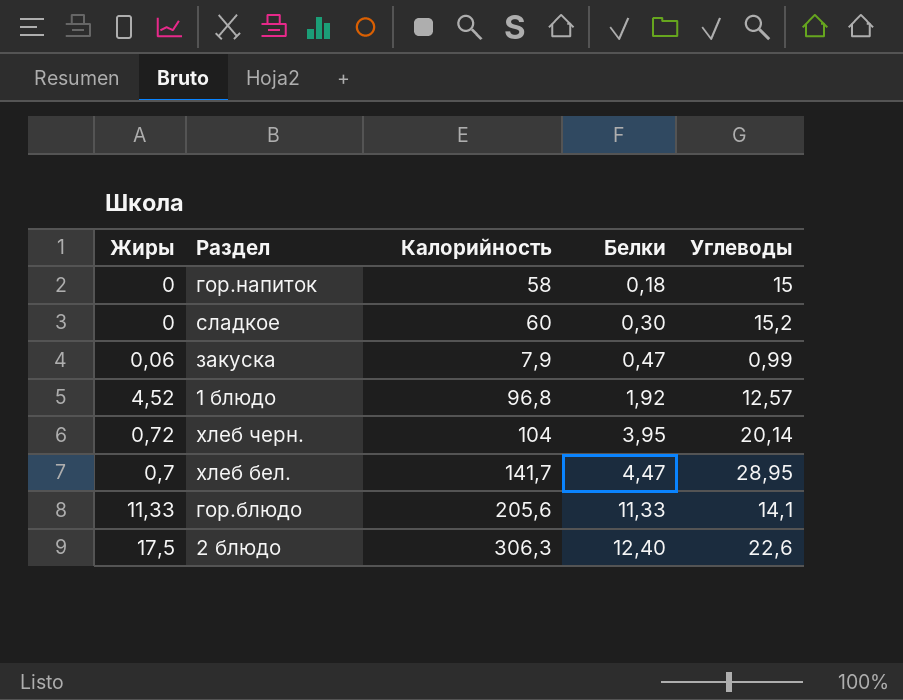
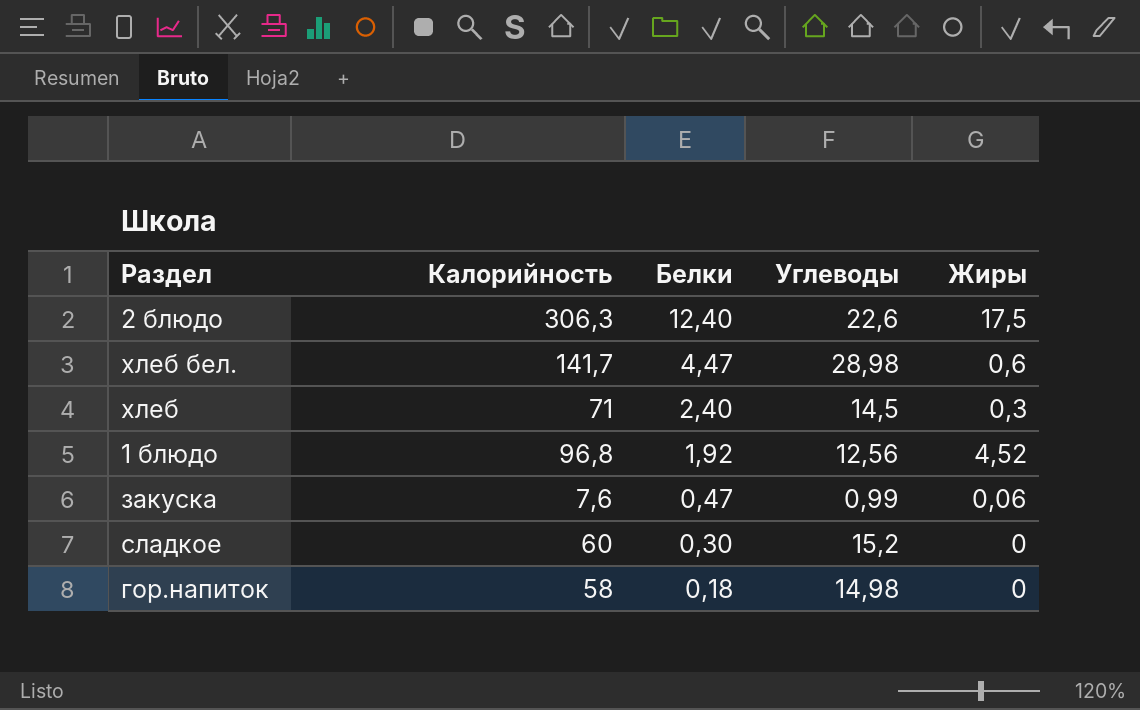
row order: Белки ascending -> Белки descending
column Жиры | position: 1 -> 5
row хлеб черн.: 0,72 | 104 | 3,95 | 20,14 -> none
row гор.блюдо: 11,33 | 205,6 | 11,33 | 14,1 -> none
хлеб бел. | Углеводы: 28,95 -> 28,98
хлеб бел. | Жиры: 0,7 -> 0,6
row хлеб: none -> 71 | 2,40 | 14,5 | 0,3
1 блюдо | Углеводы: 12,57 -> 12,56
закуска | Калорийность: 7,9 -> 7,6
гор.напиток | Углеводы: 15 -> 14,98

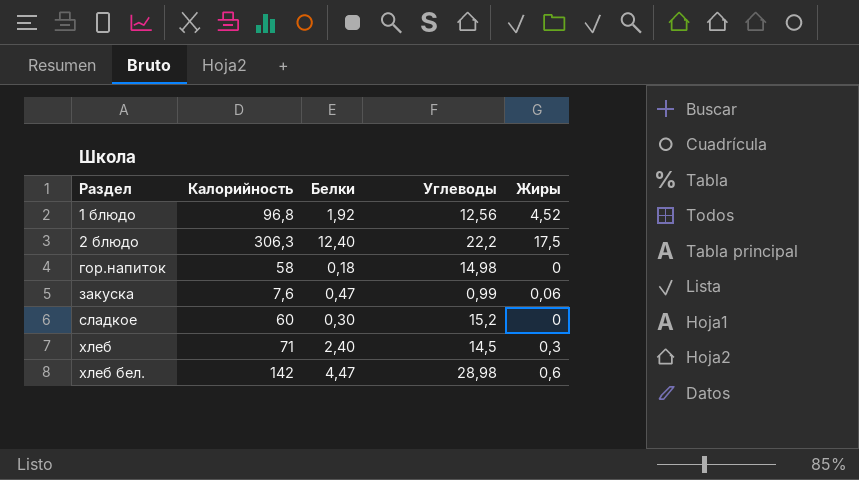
row order: Белки descending -> Раздел ascending
2 блюдо | Углеводы: 22,6 -> 22,2
хлеб бел. | Калорийность: 141,7 -> 142

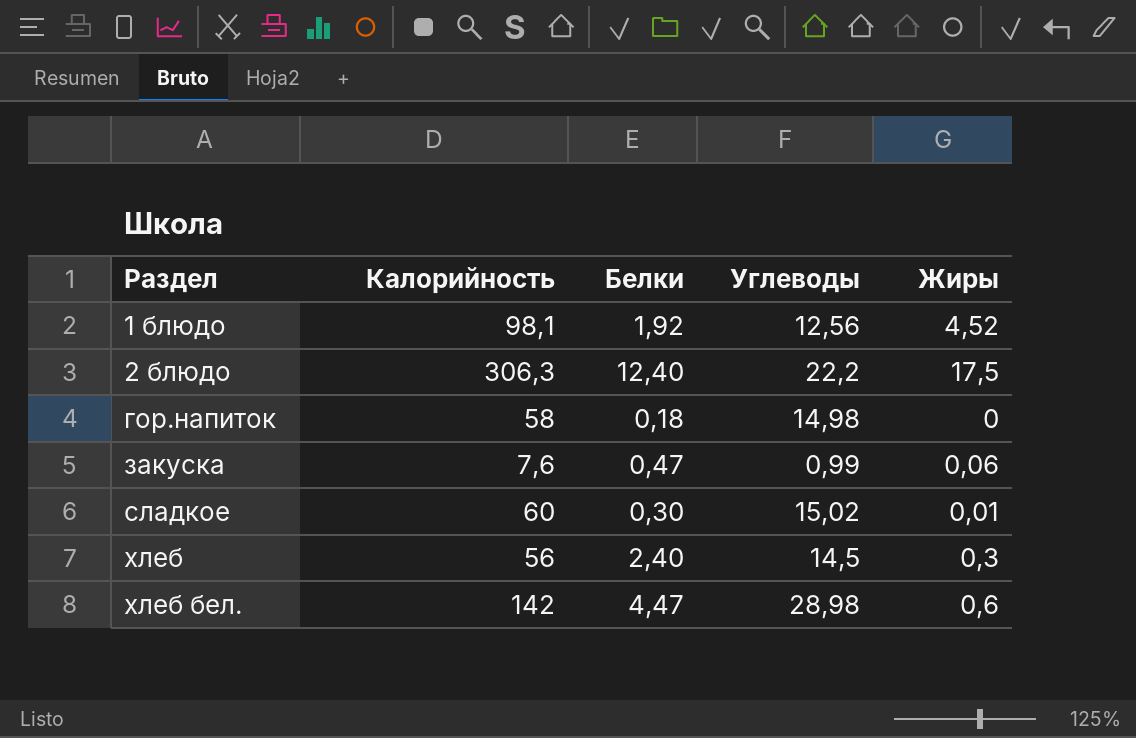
1 блюдо | Калорийность: 96,8 -> 98,1
сладкое | Углеводы: 15,2 -> 15,02
сладкое | Жиры: 0 -> 0,01
хлеб | Калорийность: 71 -> 56

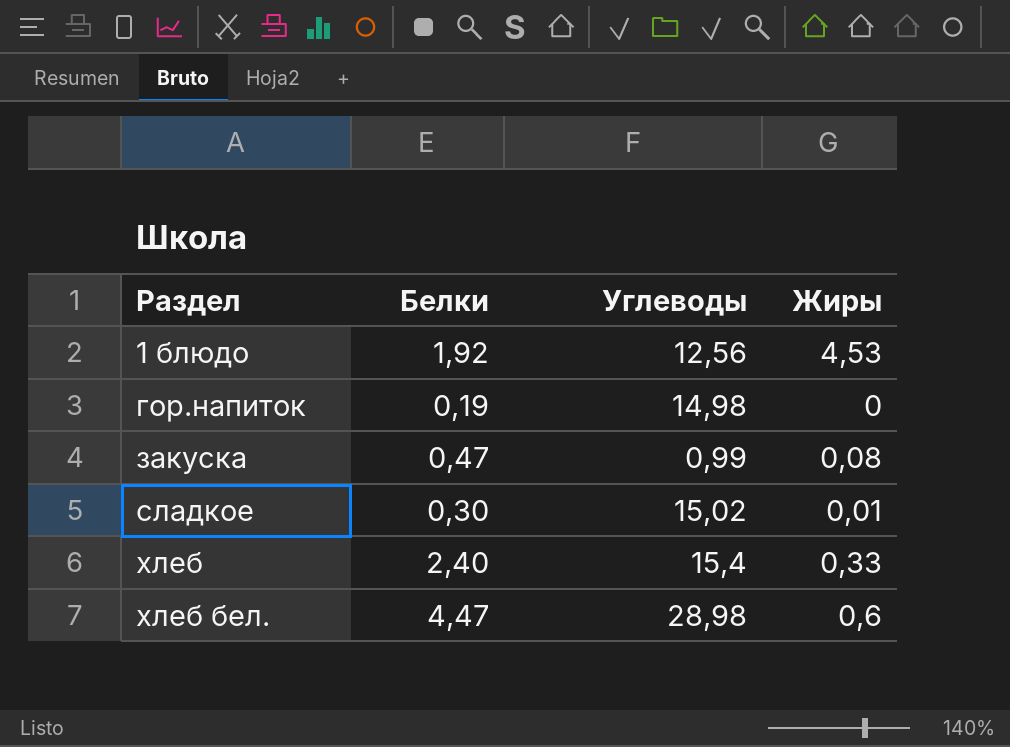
column Калорийность | position: 2 -> none
row 2 блюдо: 306,3 | 12,40 | 22,2 | 17,5 -> none
1 блюдо | Жиры: 4,52 -> 4,53
гор.напиток | Белки: 0,18 -> 0,19
закуска | Жиры: 0,06 -> 0,08
хлеб | Углеводы: 14,5 -> 15,4
хлеб | Жиры: 0,3 -> 0,33

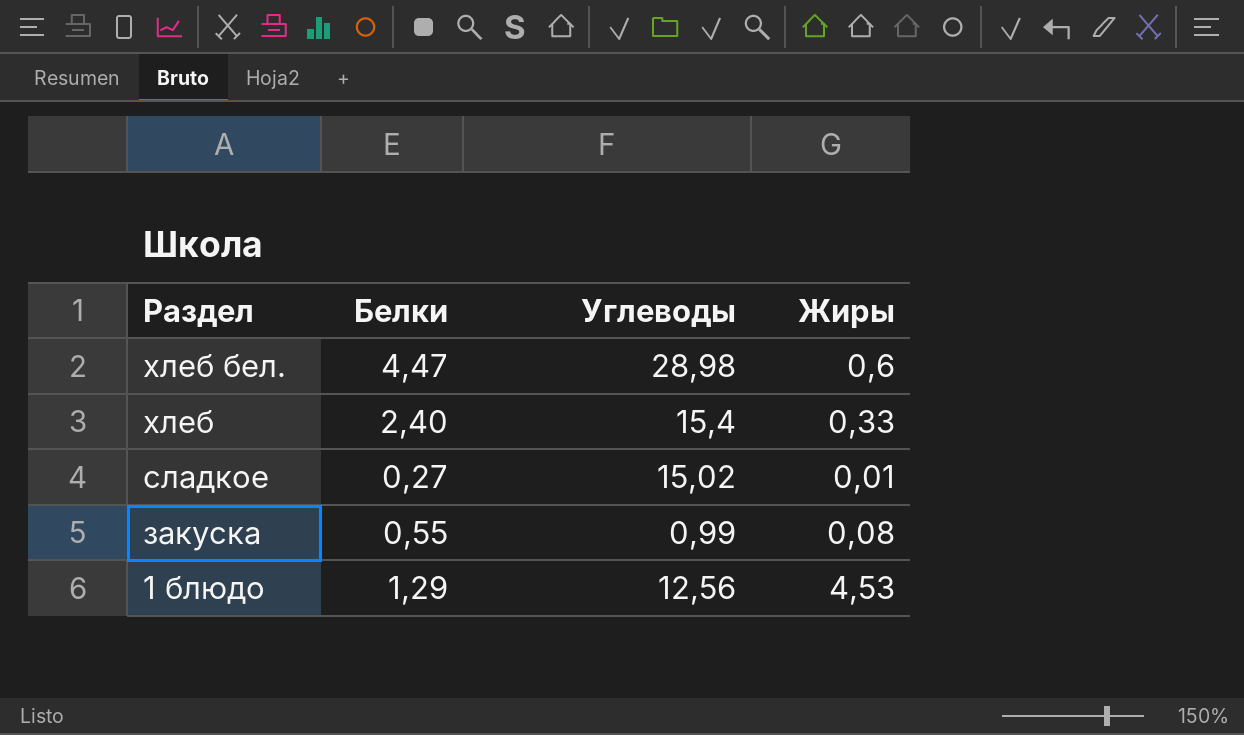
row order: Раздел ascending -> Раздел descending
row гор.напиток: 0,19 | 14,98 | 0 -> none
сладкое | Белки: 0,30 -> 0,27
закуска | Белки: 0,47 -> 0,55
1 блюдо | Белки: 1,92 -> 1,29

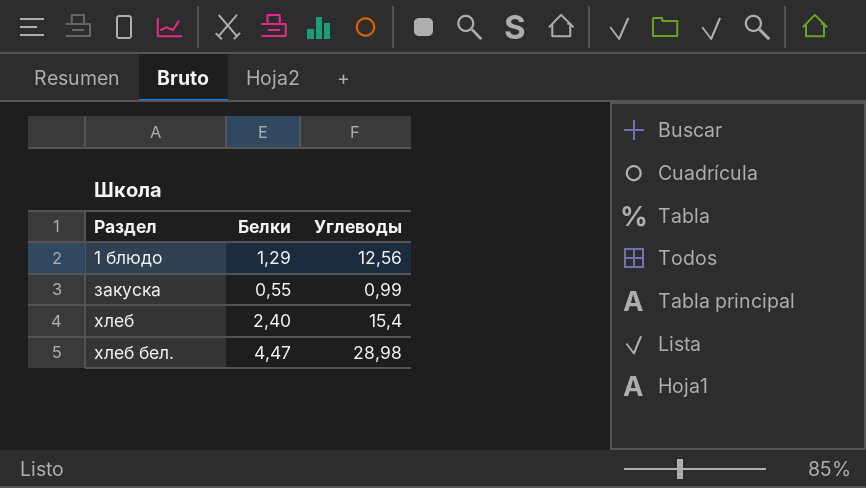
row order: Раздел descending -> Раздел ascending
column Жиры | position: 4 -> none
row сладкое: 0,27 | 15,02 | 0,01 -> none

